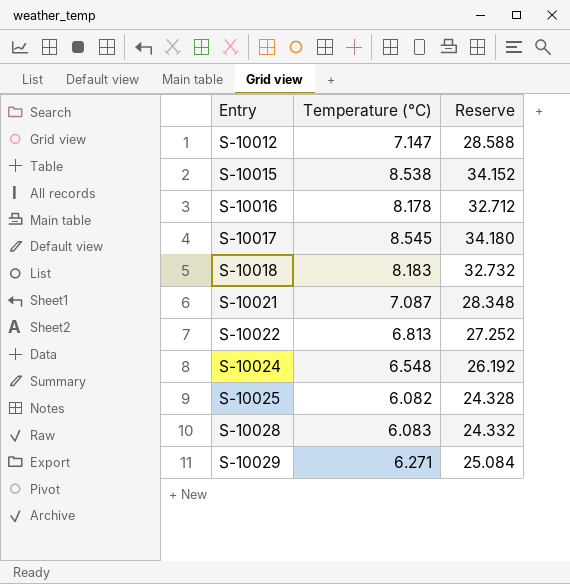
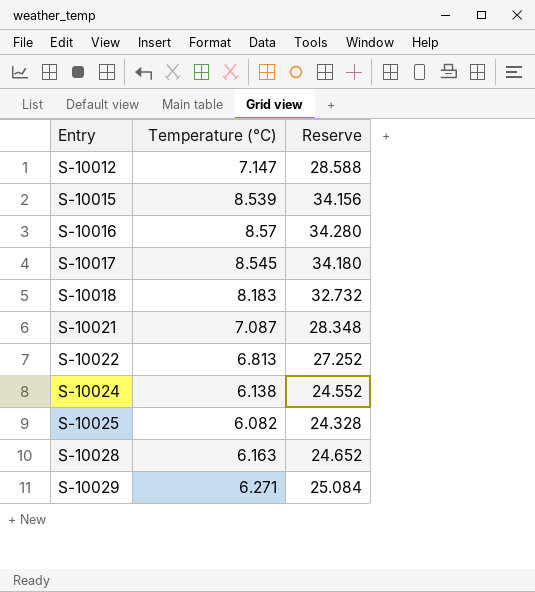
S-10015 | Temperature (°C): 8.538 -> 8.539
S-10015 | Reserve: 34.152 -> 34.156
S-10016 | Temperature (°C): 8.178 -> 8.57
S-10016 | Reserve: 32.712 -> 34.280
S-10024 | Temperature (°C): 6.548 -> 6.138
S-10024 | Reserve: 26.192 -> 24.552
S-10028 | Temperature (°C): 6.083 -> 6.163
S-10028 | Reserve: 24.332 -> 24.652

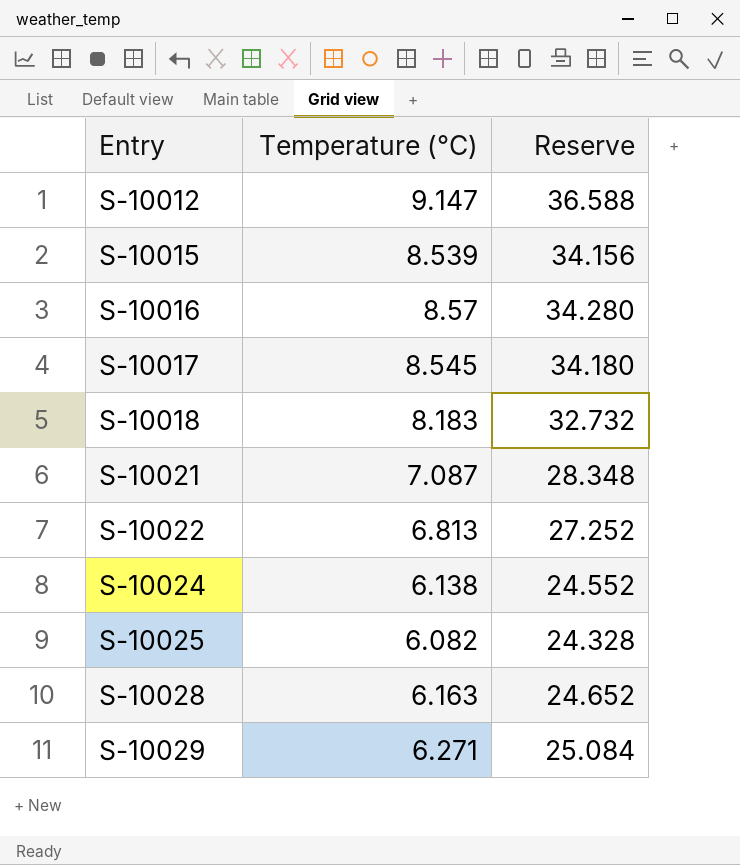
S-10012 | Temperature (°C): 7.147 -> 9.147
S-10012 | Reserve: 28.588 -> 36.588

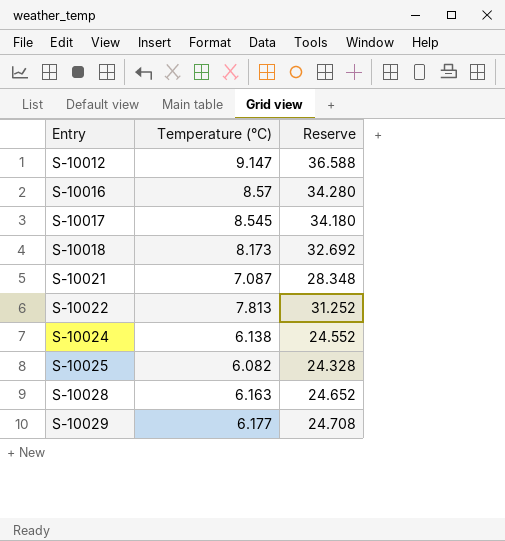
row S-10015: 8.539 | 34.156 -> none
S-10018 | Temperature (°C): 8.183 -> 8.173
S-10018 | Reserve: 32.732 -> 32.692
S-10022 | Temperature (°C): 6.813 -> 7.813
S-10022 | Reserve: 27.252 -> 31.252
S-10029 | Temperature (°C): 6.271 -> 6.177
S-10029 | Reserve: 25.084 -> 24.708

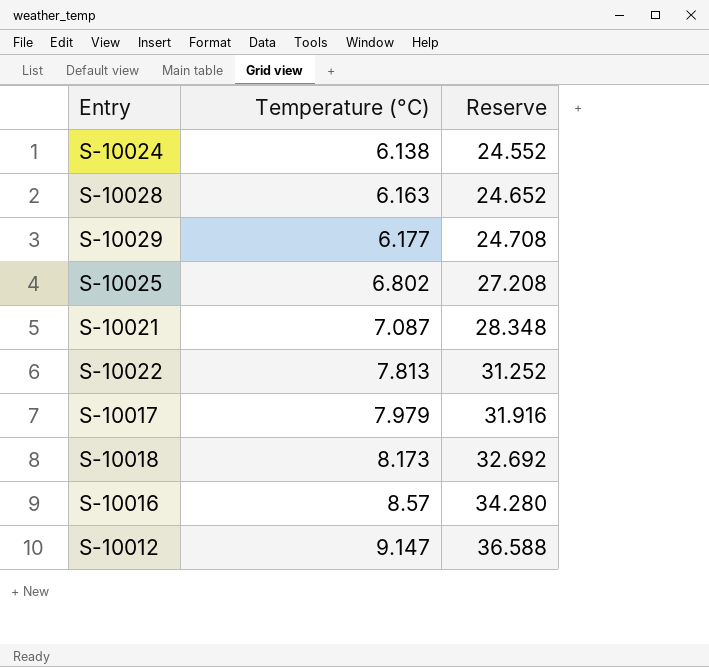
row order: Entry ascending -> Temperature (°C) ascending
S-10025 | Temperature (°C): 6.082 -> 6.802
S-10025 | Reserve: 24.328 -> 27.208
S-10017 | Temperature (°C): 8.545 -> 7.979
S-10017 | Reserve: 34.180 -> 31.916

